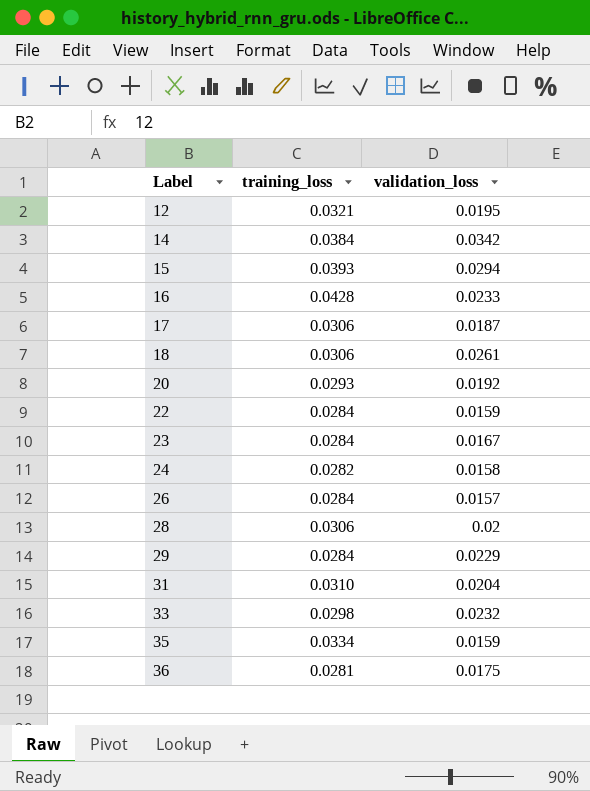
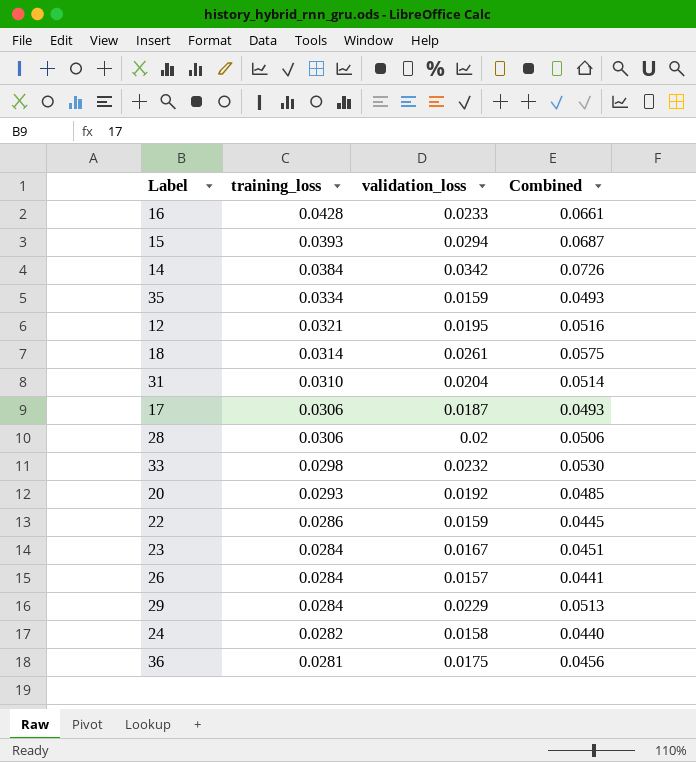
row order: Label ascending -> training_loss descending
column Combined | formula: none -> [training_loss] + [validation_loss]
18 | training_loss: 0.0306 -> 0.0314
22 | training_loss: 0.0284 -> 0.0286

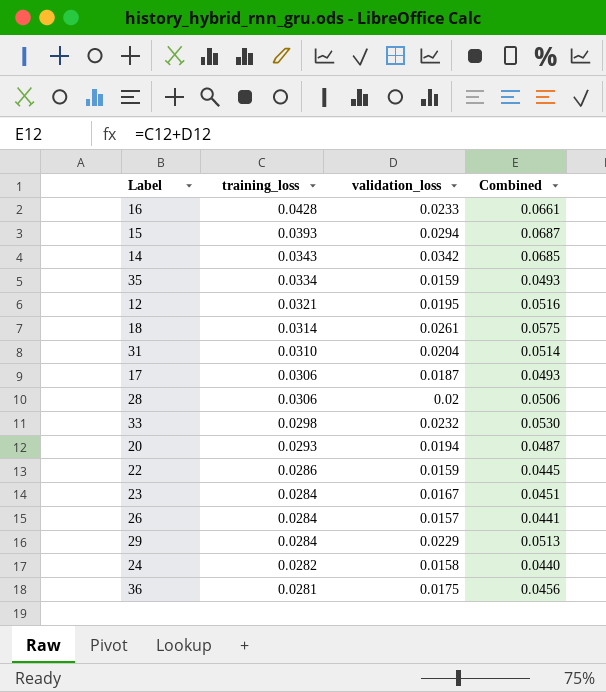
14 | training_loss: 0.0384 -> 0.0343
14 | Combined: 0.0726 -> 0.0685
20 | validation_loss: 0.0192 -> 0.0194
20 | Combined: 0.0485 -> 0.0487

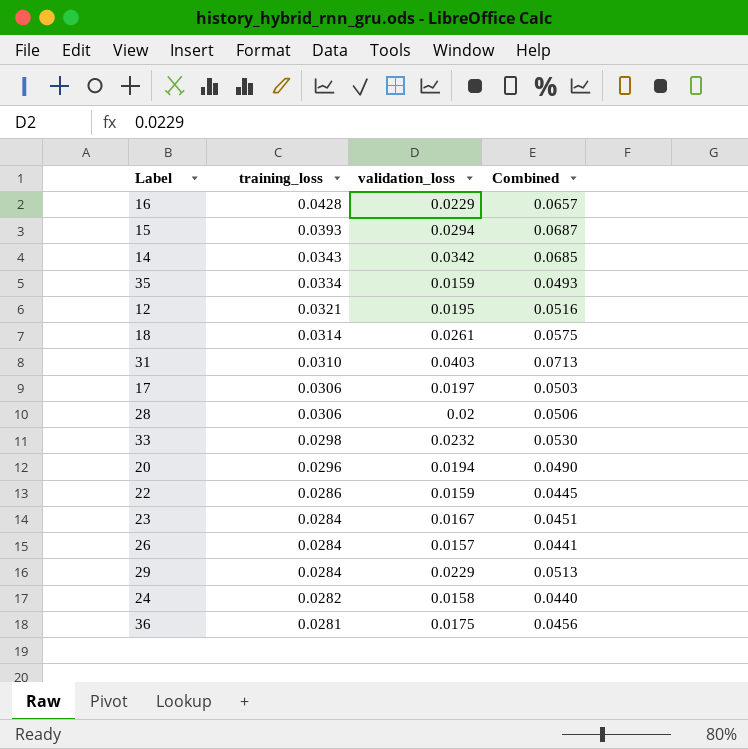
16 | validation_loss: 0.0233 -> 0.0229
16 | Combined: 0.0661 -> 0.0657
31 | validation_loss: 0.0204 -> 0.0403
31 | Combined: 0.0514 -> 0.0713
17 | validation_loss: 0.0187 -> 0.0197
17 | Combined: 0.0493 -> 0.0503
20 | training_loss: 0.0293 -> 0.0296
20 | Combined: 0.0487 -> 0.0490

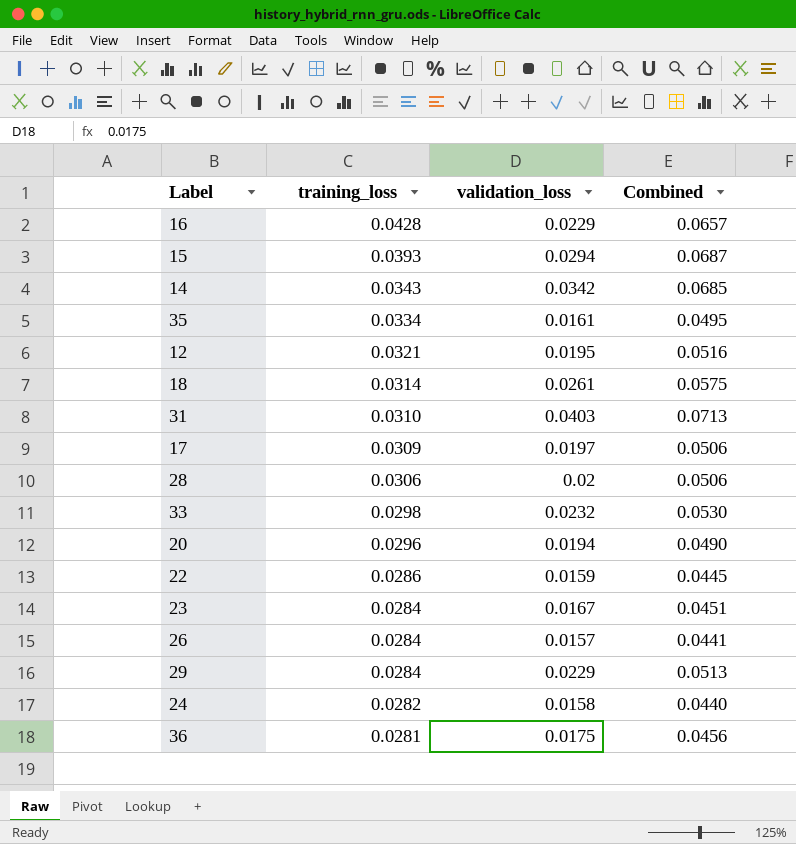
35 | validation_loss: 0.0159 -> 0.0161
35 | Combined: 0.0493 -> 0.0495
17 | training_loss: 0.0306 -> 0.0309
17 | Combined: 0.0503 -> 0.0506

